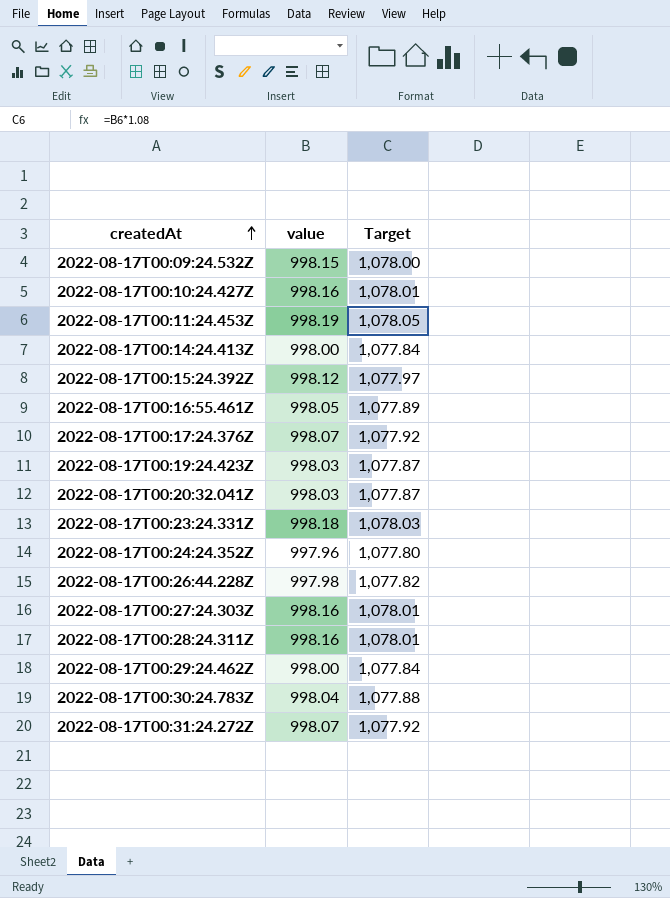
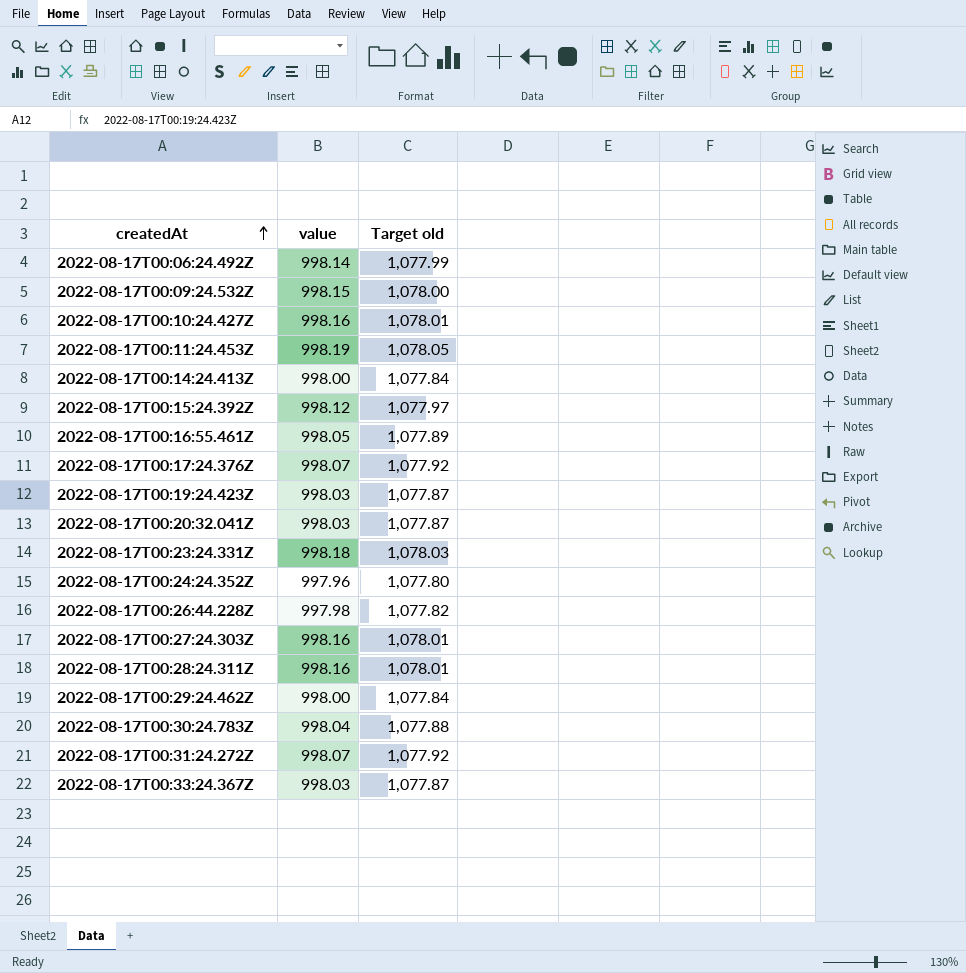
column name: Target -> Target old
row 2022-08-17T00:06:24.492Z: none -> 998.14 | 1,077.99
row 2022-08-17T00:33:24.367Z: none -> 998.03 | 1,077.87

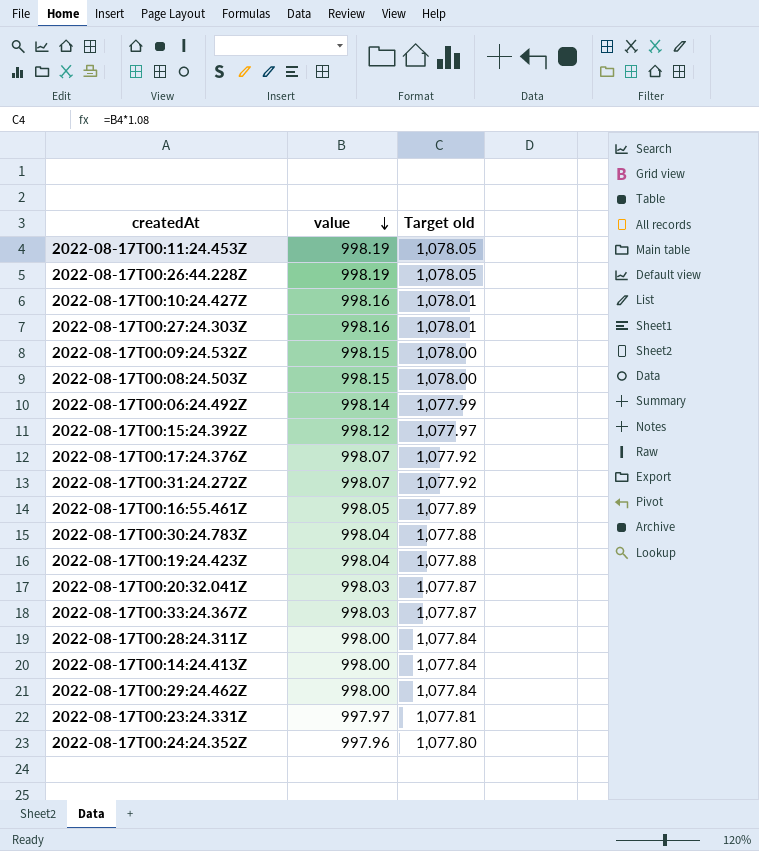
row order: createdAt ascending -> value descending
2022-08-17T00:26:44.228Z | value: 997.98 -> 998.19
2022-08-17T00:26:44.228Z | Target old: 1,077.82 -> 1,078.05
row 2022-08-17T00:08:24.503Z: none -> 998.15 | 1,078.00
2022-08-17T00:19:24.423Z | value: 998.03 -> 998.04
2022-08-17T00:19:24.423Z | Target old: 1,077.87 -> 1,077.88
2022-08-17T00:28:24.311Z | value: 998.16 -> 998.00
2022-08-17T00:28:24.311Z | Target old: 1,078.01 -> 1,077.84
2022-08-17T00:23:24.331Z | value: 998.18 -> 997.97
2022-08-17T00:23:24.331Z | Target old: 1,078.03 -> 1,077.81

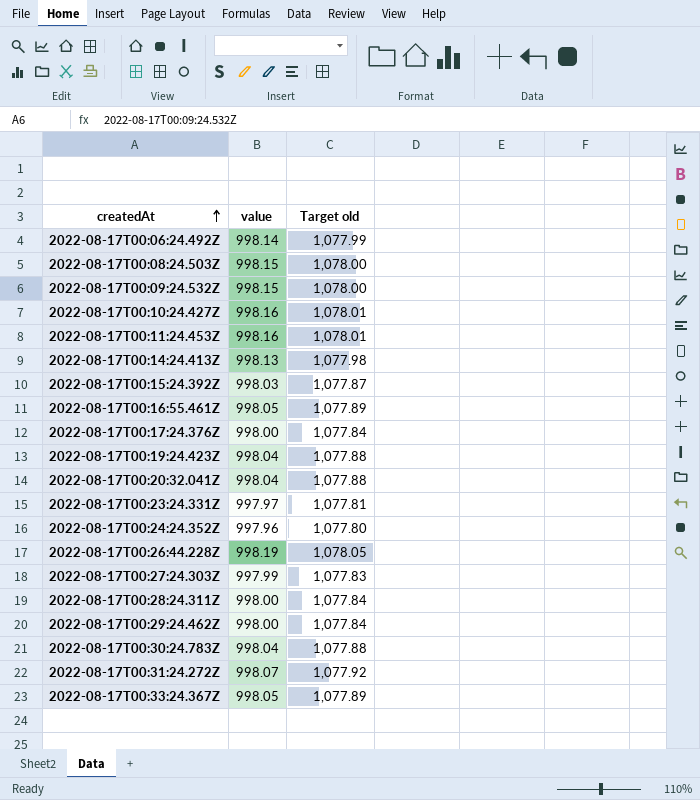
row order: value descending -> createdAt ascending
2022-08-17T00:11:24.453Z | value: 998.19 -> 998.16
2022-08-17T00:11:24.453Z | Target old: 1,078.05 -> 1,078.01
2022-08-17T00:14:24.413Z | value: 998.00 -> 998.13
2022-08-17T00:14:24.413Z | Target old: 1,077.84 -> 1,077.98
2022-08-17T00:15:24.392Z | value: 998.12 -> 998.03
2022-08-17T00:15:24.392Z | Target old: 1,077.97 -> 1,077.87
2022-08-17T00:17:24.376Z | value: 998.07 -> 998.00
2022-08-17T00:17:24.376Z | Target old: 1,077.92 -> 1,077.84
2022-08-17T00:20:32.041Z | value: 998.03 -> 998.04
2022-08-17T00:20:32.041Z | Target old: 1,077.87 -> 1,077.88
2022-08-17T00:27:24.303Z | value: 998.16 -> 997.99
2022-08-17T00:27:24.303Z | Target old: 1,078.01 -> 1,077.83
2022-08-17T00:33:24.367Z | value: 998.03 -> 998.05
2022-08-17T00:33:24.367Z | Target old: 1,077.87 -> 1,077.89

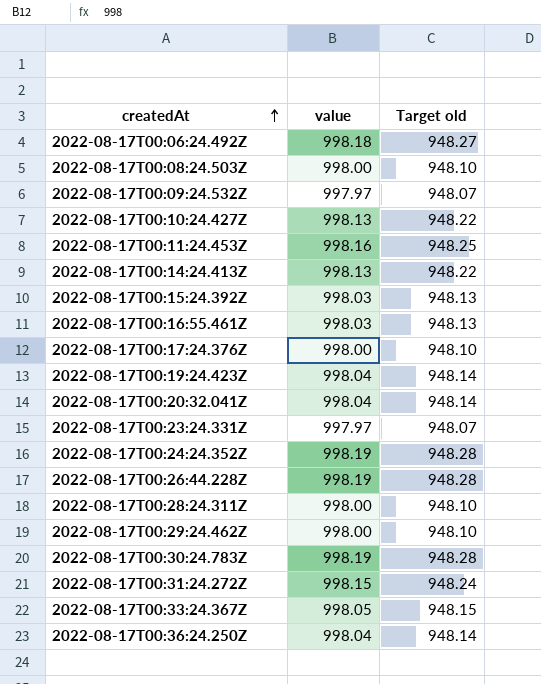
column Target old | formula: [value] * 1.08 -> [value] * 0.95
row 2022-08-17T00:27:24.303Z: 997.99 | 1,077.83 -> none
2022-08-17T00:06:24.492Z | value: 998.14 -> 998.18
2022-08-17T00:08:24.503Z | value: 998.15 -> 998.00
2022-08-17T00:09:24.532Z | value: 998.15 -> 997.97
2022-08-17T00:10:24.427Z | value: 998.16 -> 998.13
2022-08-17T00:16:55.461Z | value: 998.05 -> 998.03
2022-08-17T00:24:24.352Z | value: 997.96 -> 998.19
2022-08-17T00:30:24.783Z | value: 998.04 -> 998.19
2022-08-17T00:31:24.272Z | value: 998.07 -> 998.15
row 2022-08-17T00:36:24.250Z: none -> 998.04 | 948.14

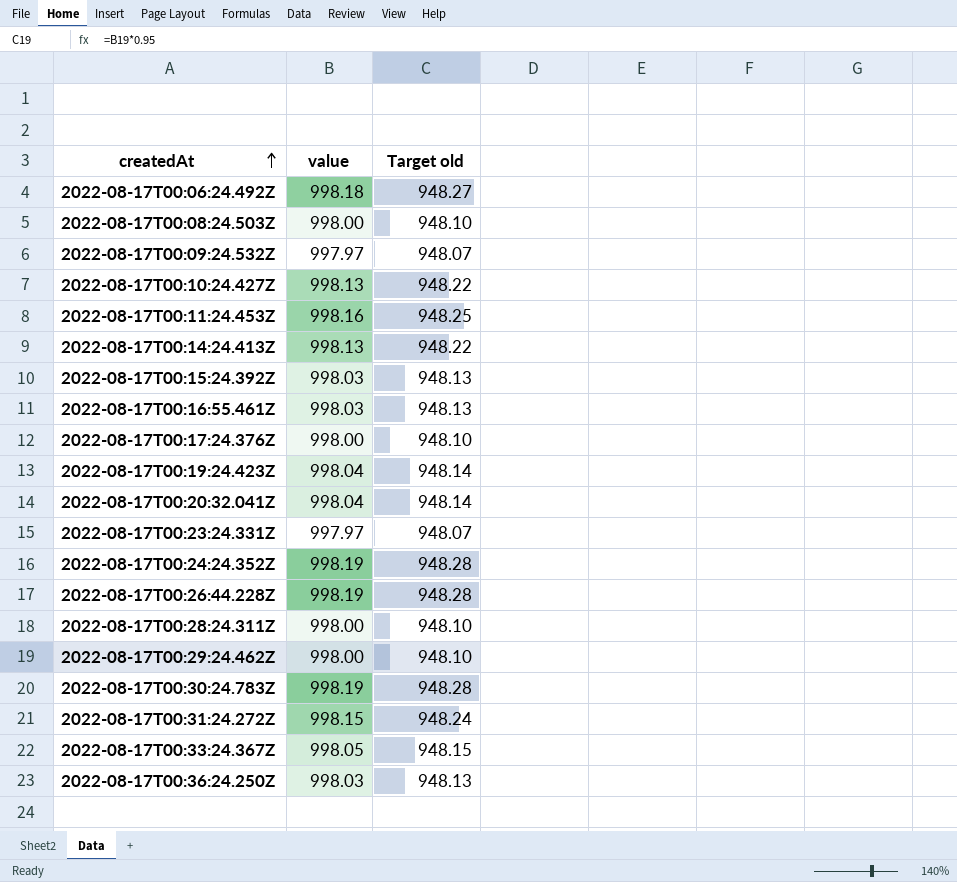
2022-08-17T00:36:24.250Z | value: 998.04 -> 998.03
2022-08-17T00:36:24.250Z | Target old: 948.14 -> 948.13

